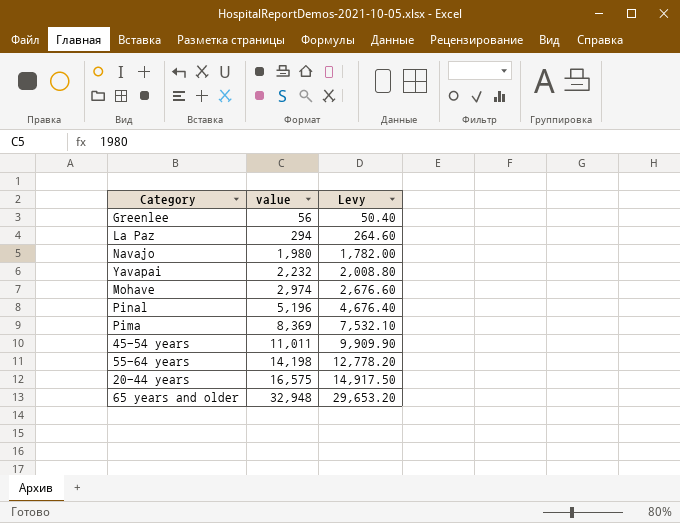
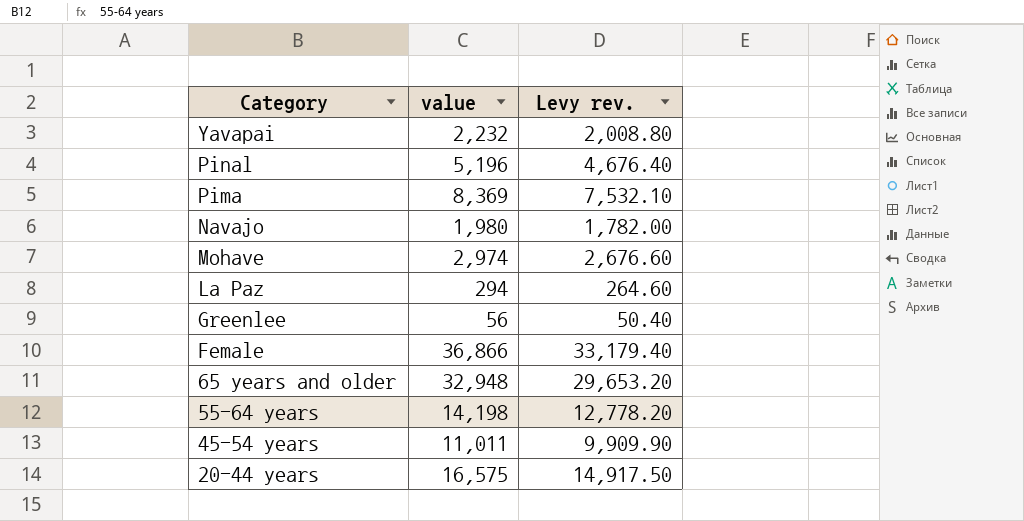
row order: value ascending -> Category descending
column name: Levy -> Levy rev.
row Female: none -> 36,866 | 33,179.40

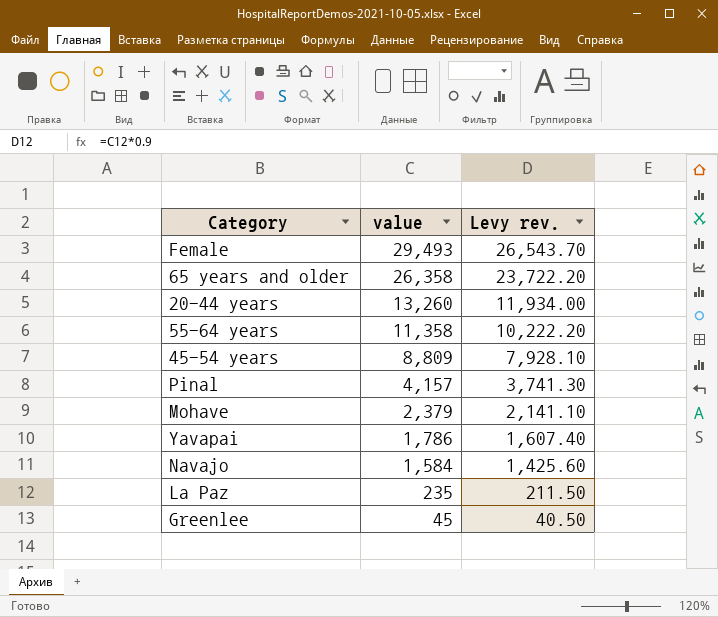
row order: Category descending -> value descending
row Pima: 8,369 | 7,532.10 -> none
Female | value: 36,866 -> 29,493
Female | Levy rev.: 33,179.40 -> 26,543.70
65 years and older | value: 32,948 -> 26,358
65 years and older | Levy rev.: 29,653.20 -> 23,722.20
20-44 years | value: 16,575 -> 13,260
20-44 years | Levy rev.: 14,917.50 -> 11,934.00
55-64 years | value: 14,198 -> 11,358
55-64 years | Levy rev.: 12,778.20 -> 10,222.20
45-54 years | value: 11,011 -> 8,809
45-54 years | Levy rev.: 9,909.90 -> 7,928.10
Pinal | value: 5,196 -> 4,157
Pinal | Levy rev.: 4,676.40 -> 3,741.30
Mohave | value: 2,974 -> 2,379
Mohave | Levy rev.: 2,676.60 -> 2,141.10
Yavapai | value: 2,232 -> 1,786
Yavapai | Levy rev.: 2,008.80 -> 1,607.40
Navajo | value: 1,980 -> 1,584
Navajo | Levy rev.: 1,782.00 -> 1,425.60
La Paz | value: 294 -> 235
La Paz | Levy rev.: 264.60 -> 211.50
Greenlee | value: 56 -> 45
Greenlee | Levy rev.: 50.40 -> 40.50

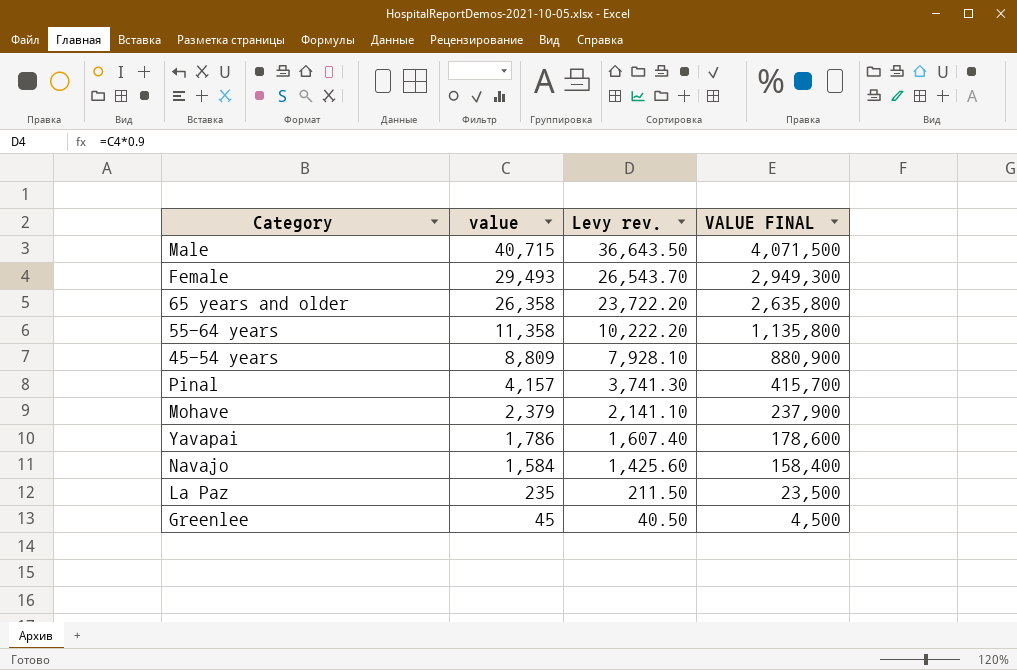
column VALUE FINAL | formula: none -> [value] * 100
row 20-44 years: 13,260 | 11,934.00 -> none
row Male: none -> 40,715 | 36,643.50 | 4,071,500

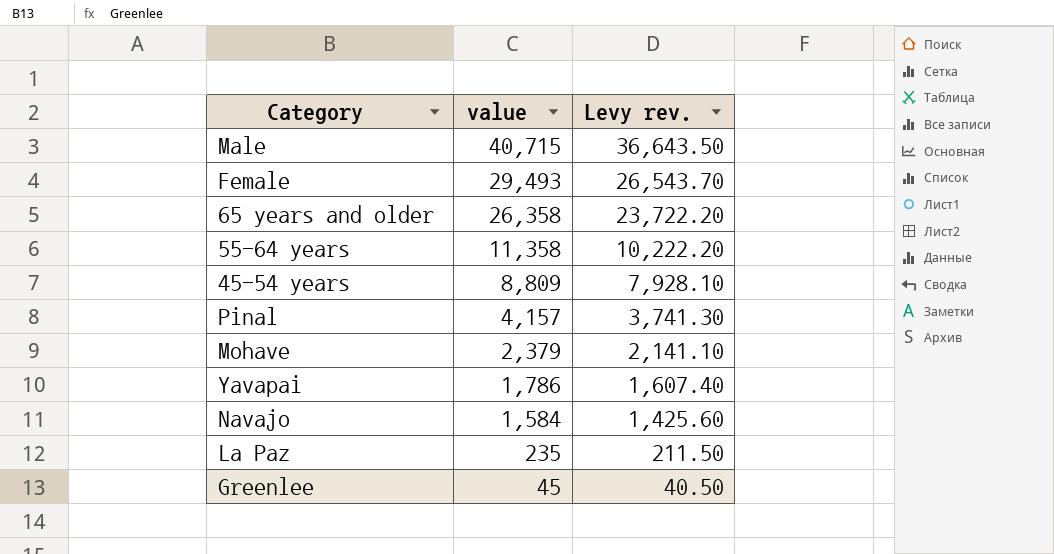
column VALUE FINAL | formula: [value] * 100 -> none

